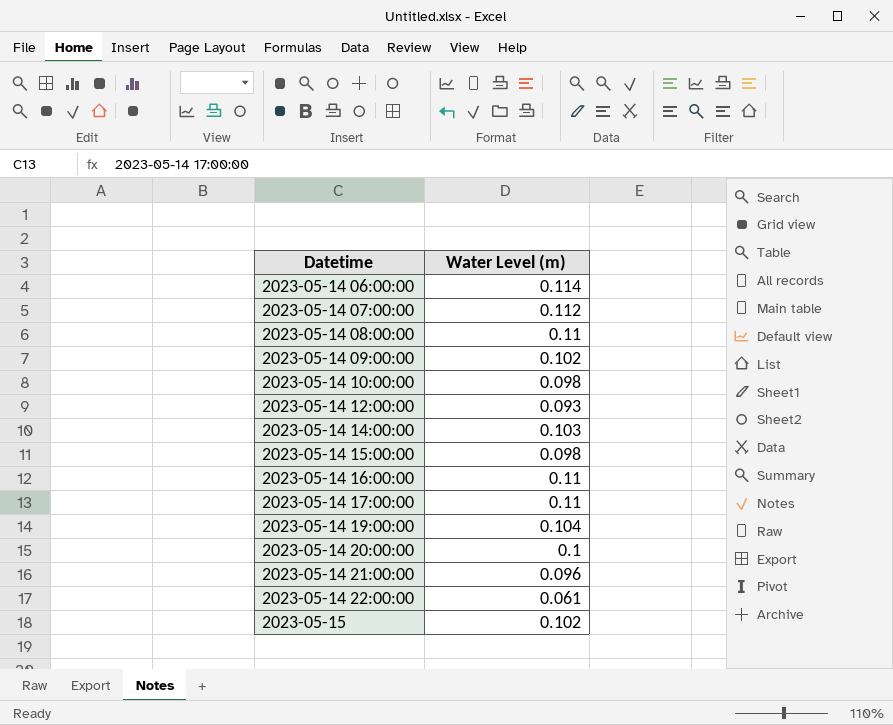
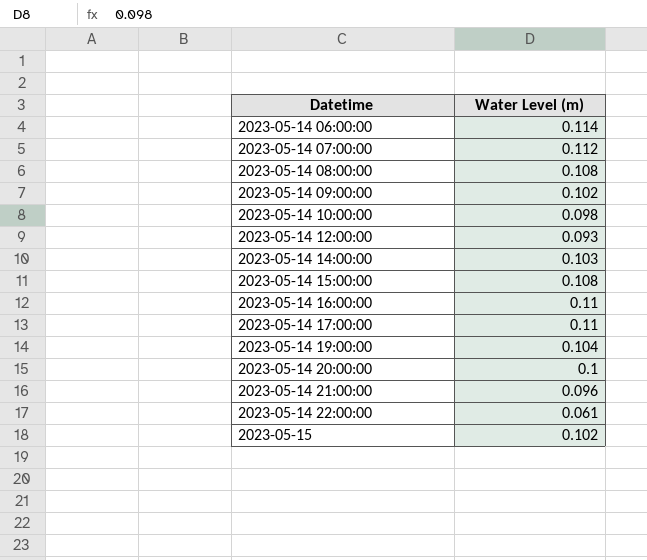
2023-05-14 08:00:00 | Water Level (m): 0.11 -> 0.108
2023-05-14 15:00:00 | Water Level (m): 0.098 -> 0.108

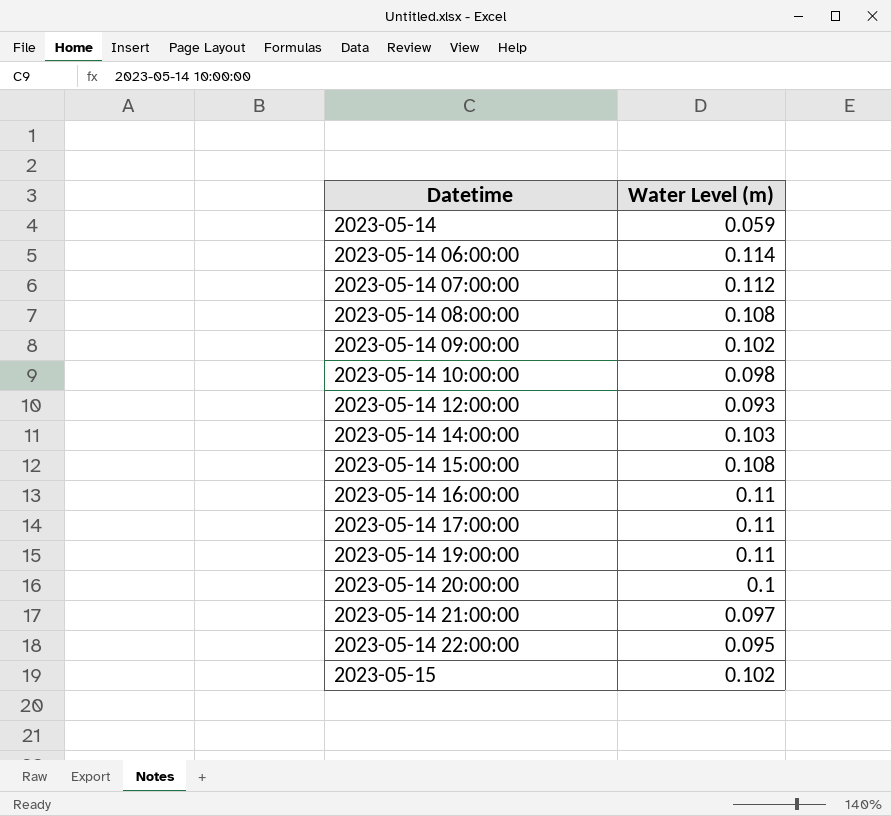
row 2023-05-14: none -> 0.059
2023-05-14 19:00:00 | Water Level (m): 0.104 -> 0.11
2023-05-14 21:00:00 | Water Level (m): 0.096 -> 0.097
2023-05-14 22:00:00 | Water Level (m): 0.061 -> 0.095

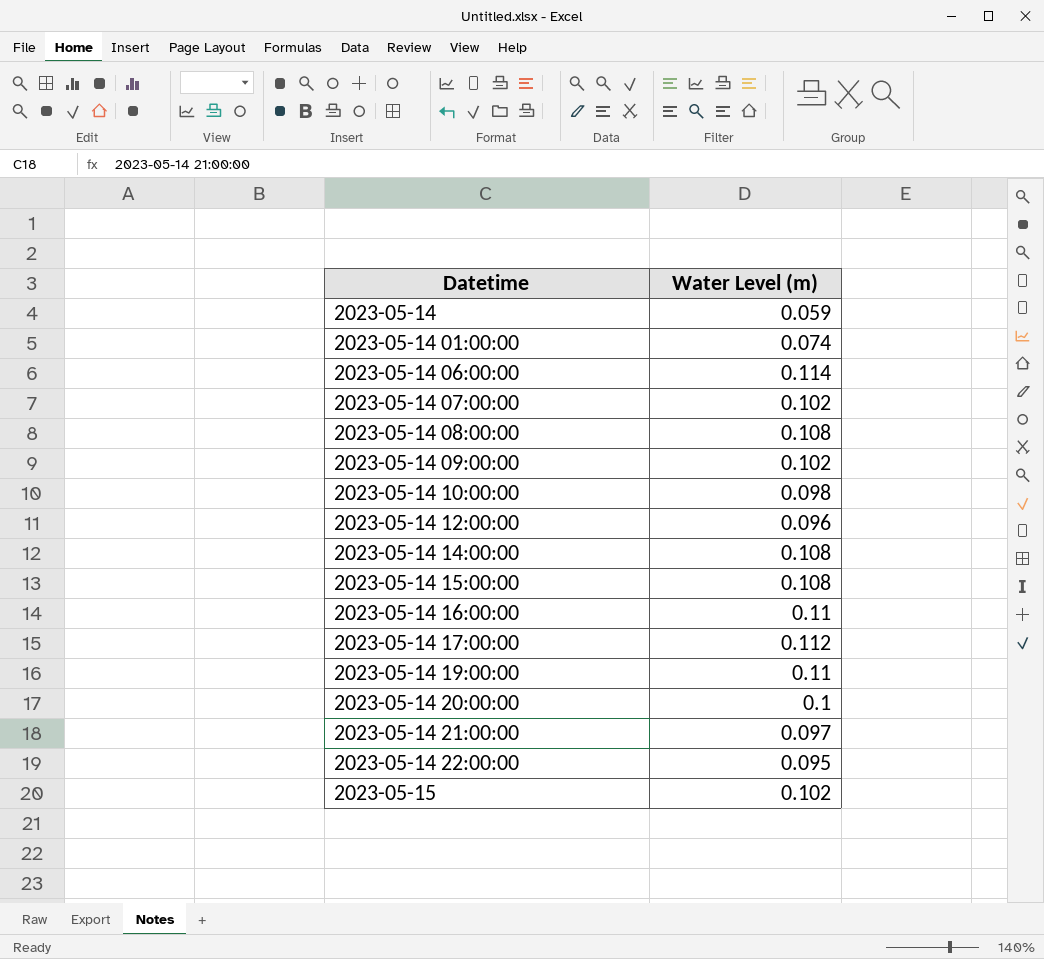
row 2023-05-14 01:00:00: none -> 0.074
2023-05-14 07:00:00 | Water Level (m): 0.112 -> 0.102
2023-05-14 12:00:00 | Water Level (m): 0.093 -> 0.096
2023-05-14 14:00:00 | Water Level (m): 0.103 -> 0.108
2023-05-14 17:00:00 | Water Level (m): 0.11 -> 0.112

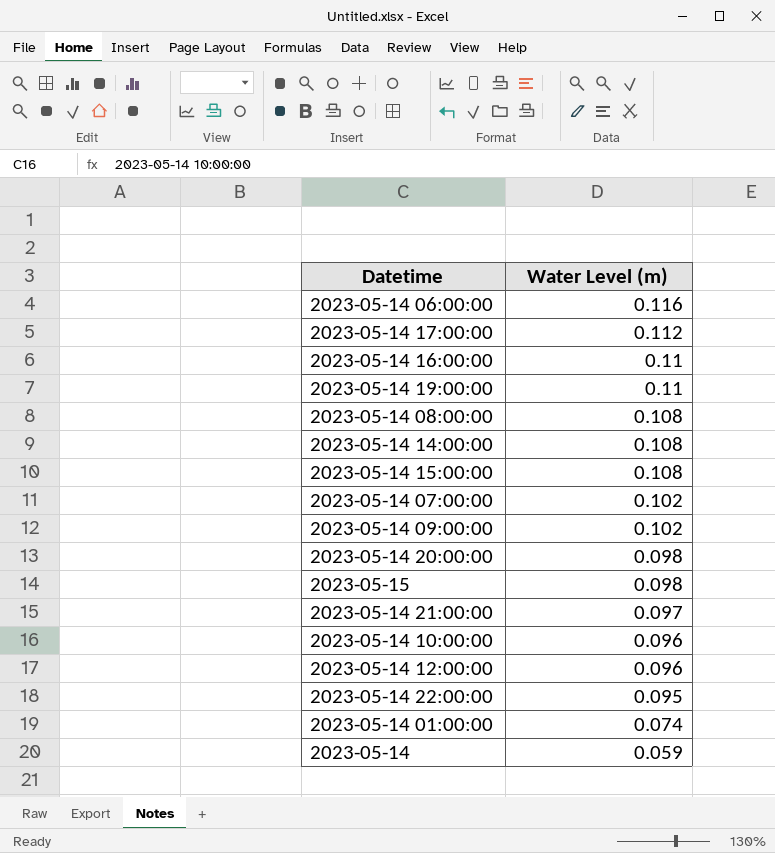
row order: Datetime ascending -> Water Level (m) descending
2023-05-14 06:00:00 | Water Level (m): 0.114 -> 0.116
2023-05-14 20:00:00 | Water Level (m): 0.1 -> 0.098
2023-05-15 | Water Level (m): 0.102 -> 0.098
2023-05-14 10:00:00 | Water Level (m): 0.098 -> 0.096

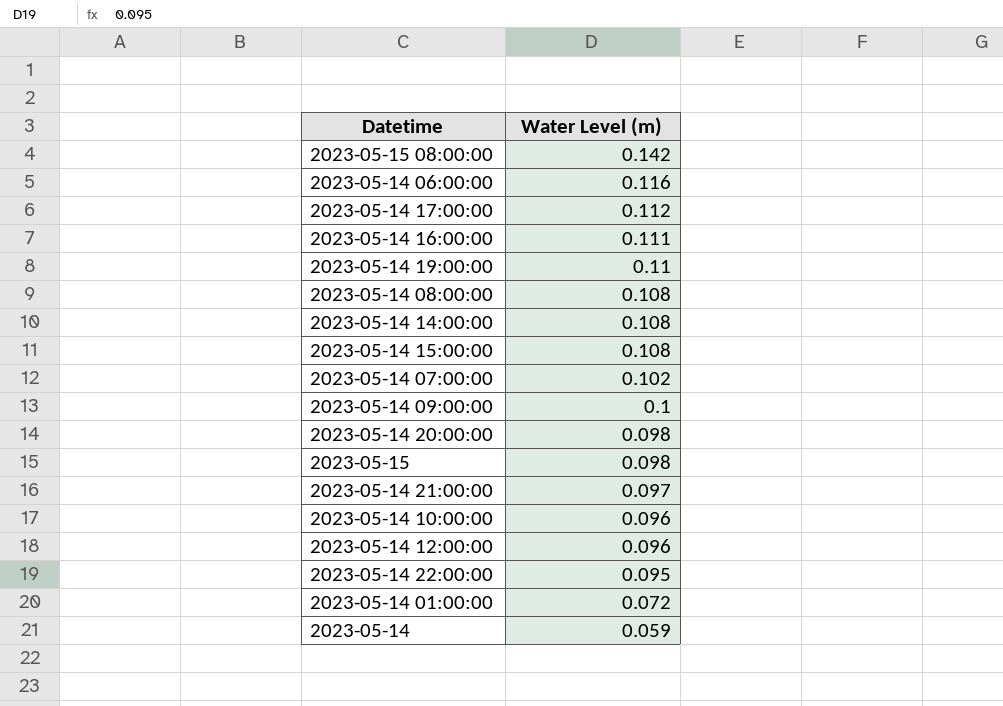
row 2023-05-15 08:00:00: none -> 0.142
2023-05-14 16:00:00 | Water Level (m): 0.11 -> 0.111
2023-05-14 09:00:00 | Water Level (m): 0.102 -> 0.1
2023-05-14 01:00:00 | Water Level (m): 0.074 -> 0.072

